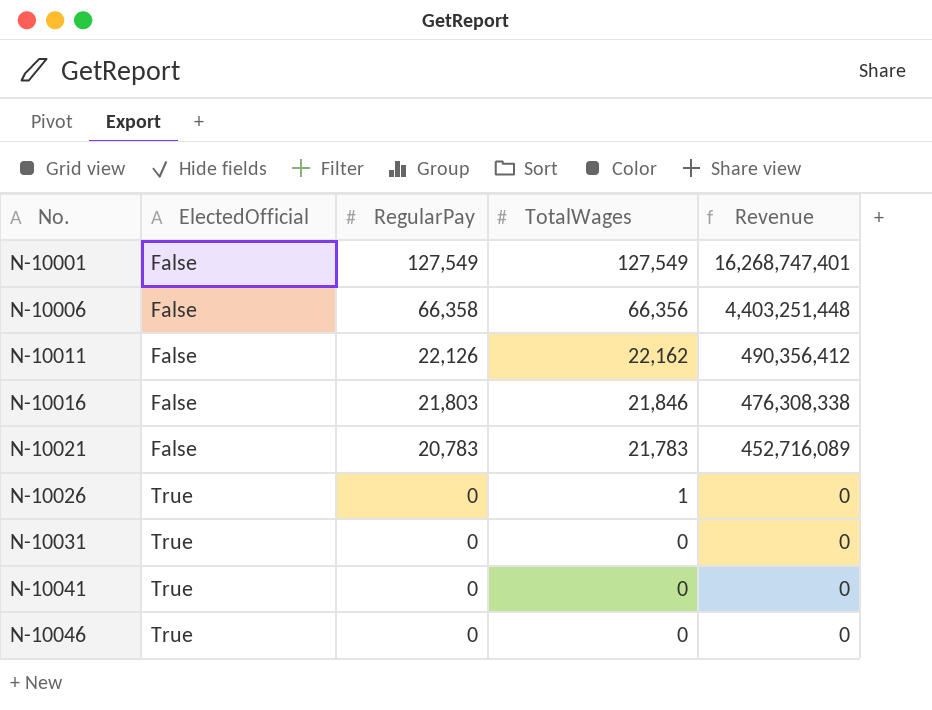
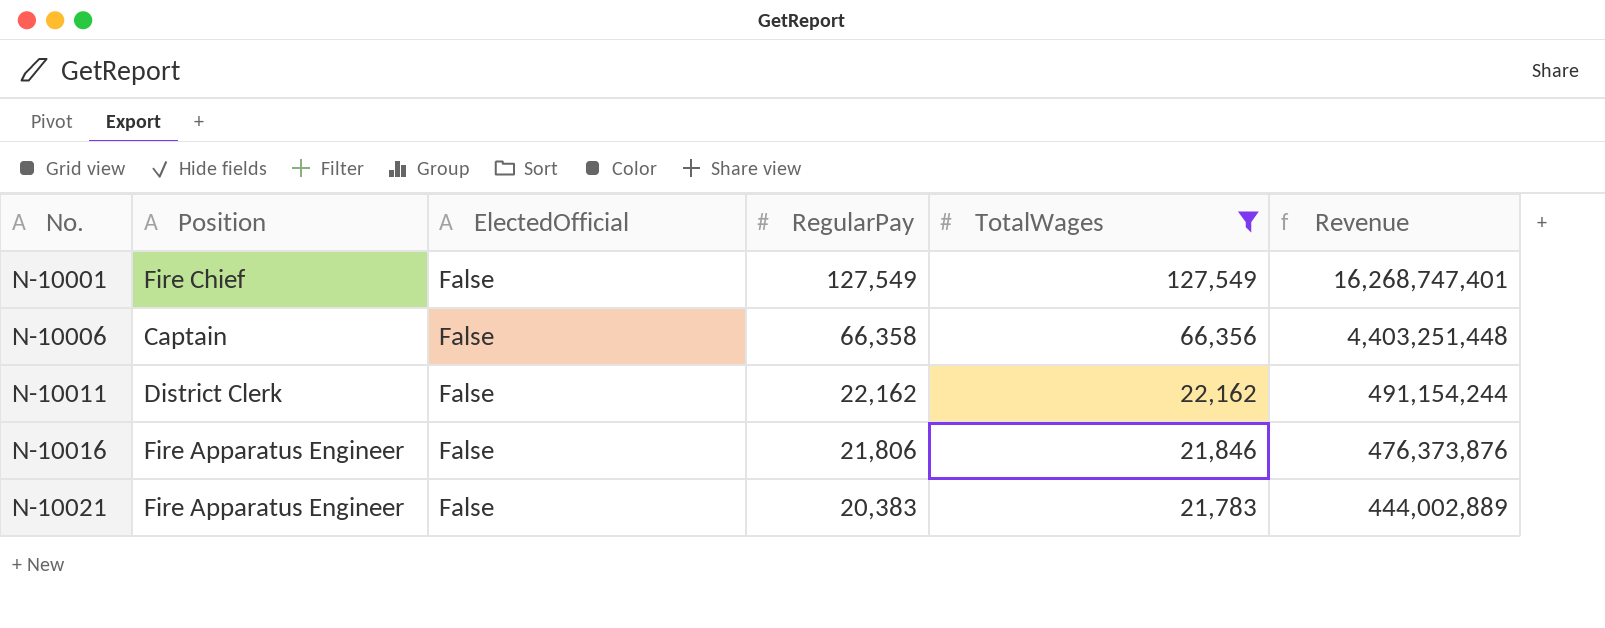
filter: none -> TotalWages >= 21,783
column Position | position: none -> 2
N-10011 | RegularPay: 22,126 -> 22,162
N-10011 | Revenue: 490,356,412 -> 491,154,244
N-10016 | RegularPay: 21,803 -> 21,806
N-10016 | Revenue: 476,308,338 -> 476,373,876
N-10021 | RegularPay: 20,783 -> 20,383
N-10021 | Revenue: 452,716,089 -> 444,002,889

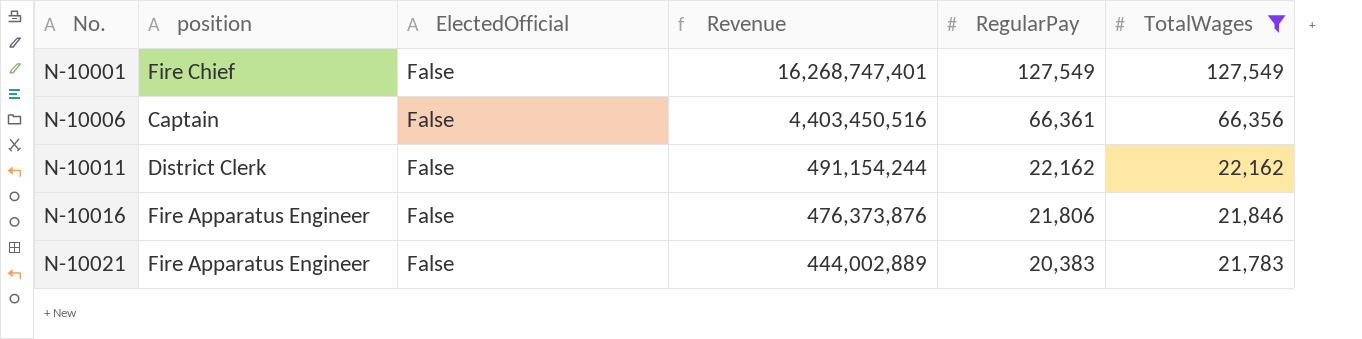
column name: Position -> position
column Revenue | position: 6 -> 4
N-10006 | Revenue: 4,403,251,448 -> 4,403,450,516
N-10006 | RegularPay: 66,358 -> 66,361

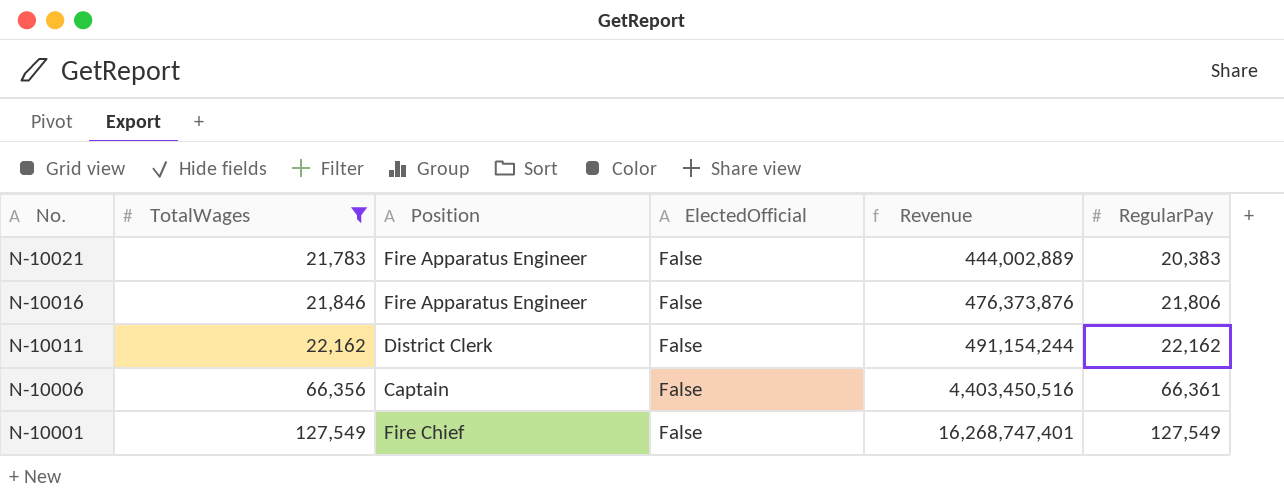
row order: No. ascending -> No. descending
column TotalWages | position: 6 -> 2
column name: position -> Position

